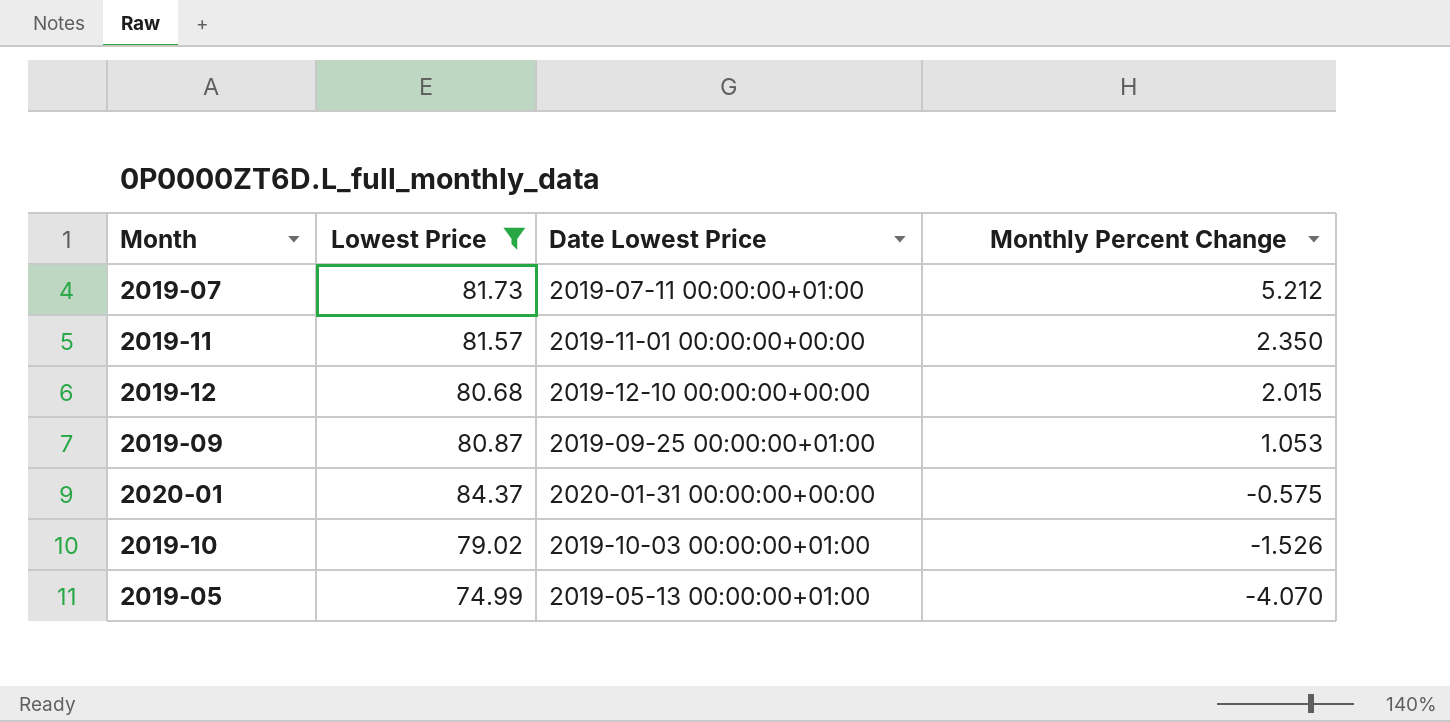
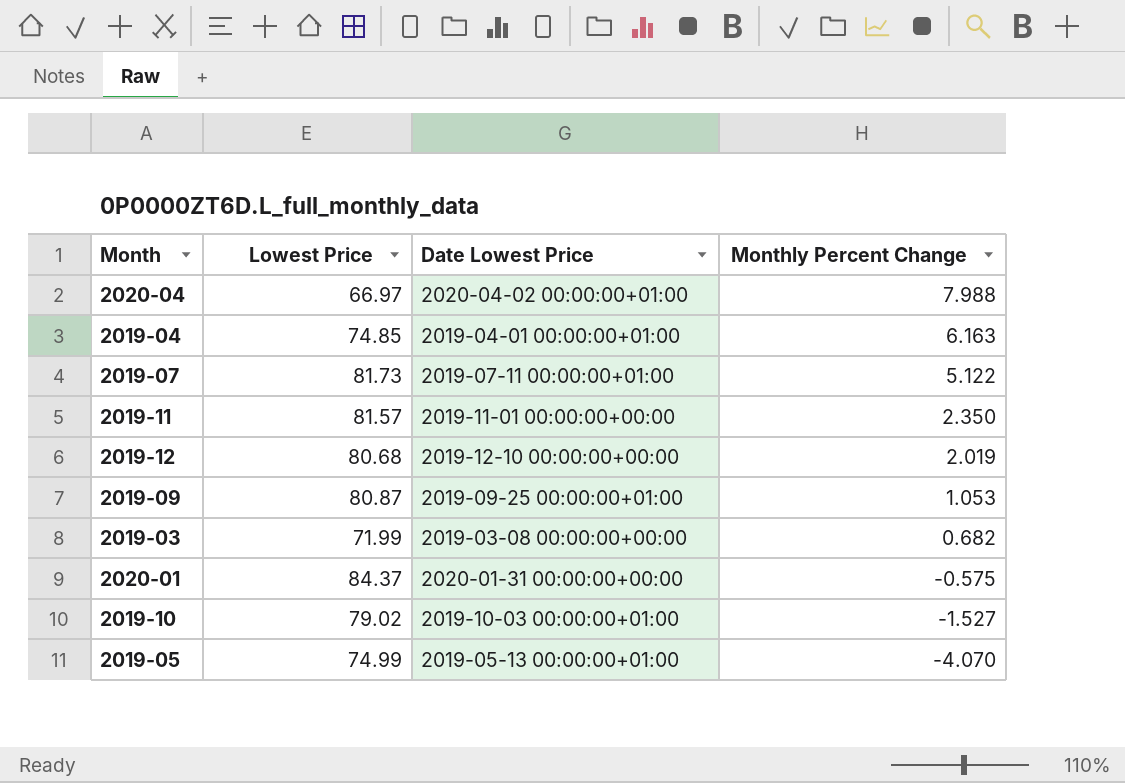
filter: Lowest Price >= 74.99 -> none
2019-07 | Monthly Percent Change: 5.212 -> 5.122
2019-12 | Monthly Percent Change: 2.015 -> 2.019
2019-10 | Monthly Percent Change: -1.526 -> -1.527

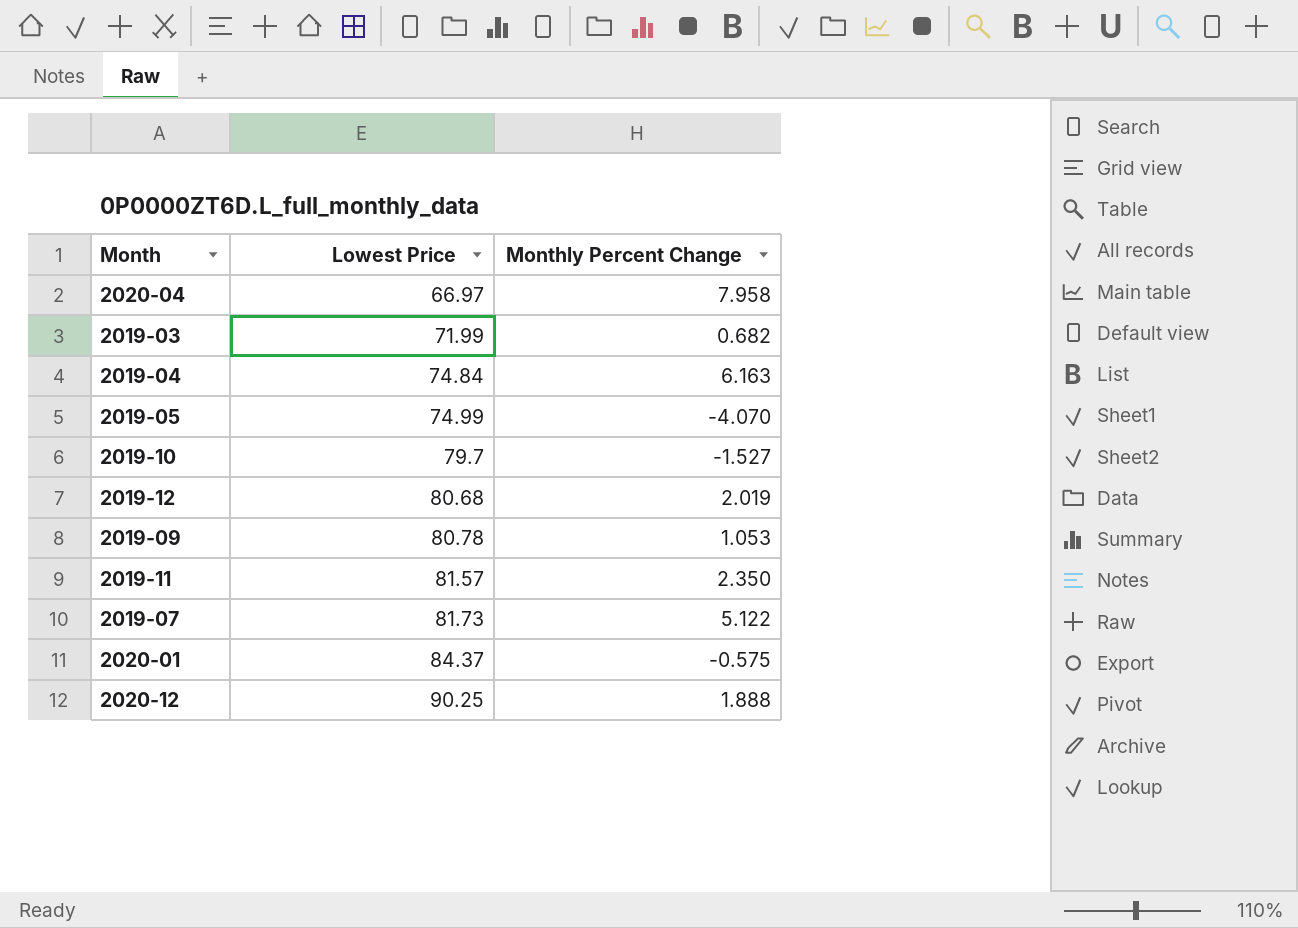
row order: Monthly Percent Change descending -> Lowest Price ascending
column Date Lowest Price | position: 3 -> none
2020-04 | Monthly Percent Change: 7.988 -> 7.958
2019-04 | Lowest Price: 74.85 -> 74.84
2019-10 | Lowest Price: 79.02 -> 79.7
2019-09 | Lowest Price: 80.87 -> 80.78
row 2020-12: none -> 90.25 | 1.888

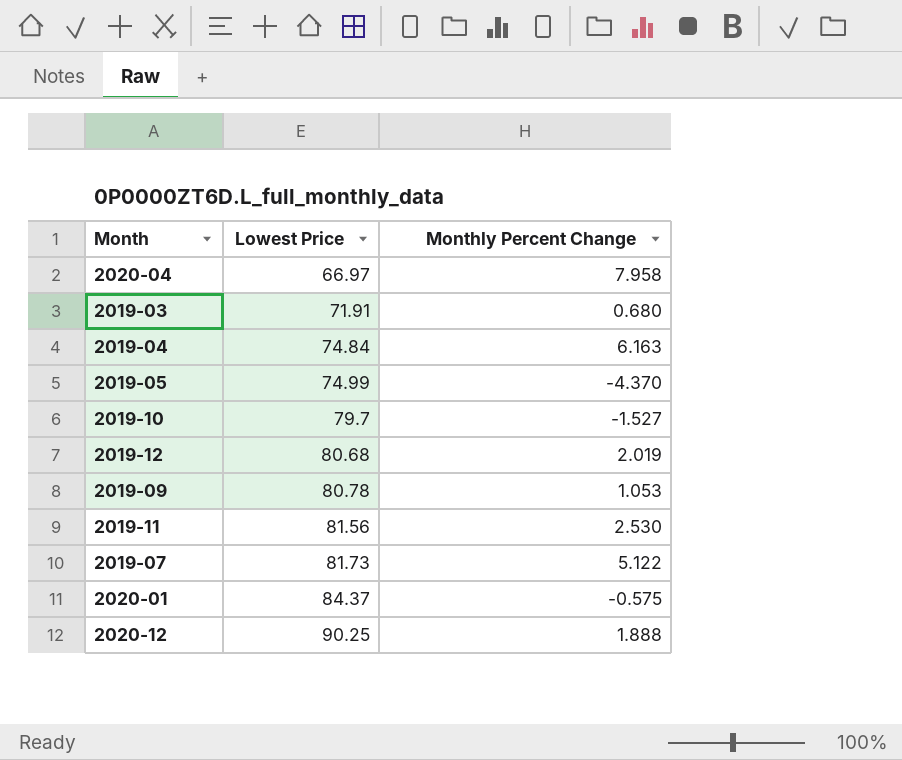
2019-03 | Lowest Price: 71.99 -> 71.91
2019-03 | Monthly Percent Change: 0.682 -> 0.680
2019-05 | Monthly Percent Change: -4.070 -> -4.370
2019-11 | Lowest Price: 81.57 -> 81.56
2019-11 | Monthly Percent Change: 2.350 -> 2.530

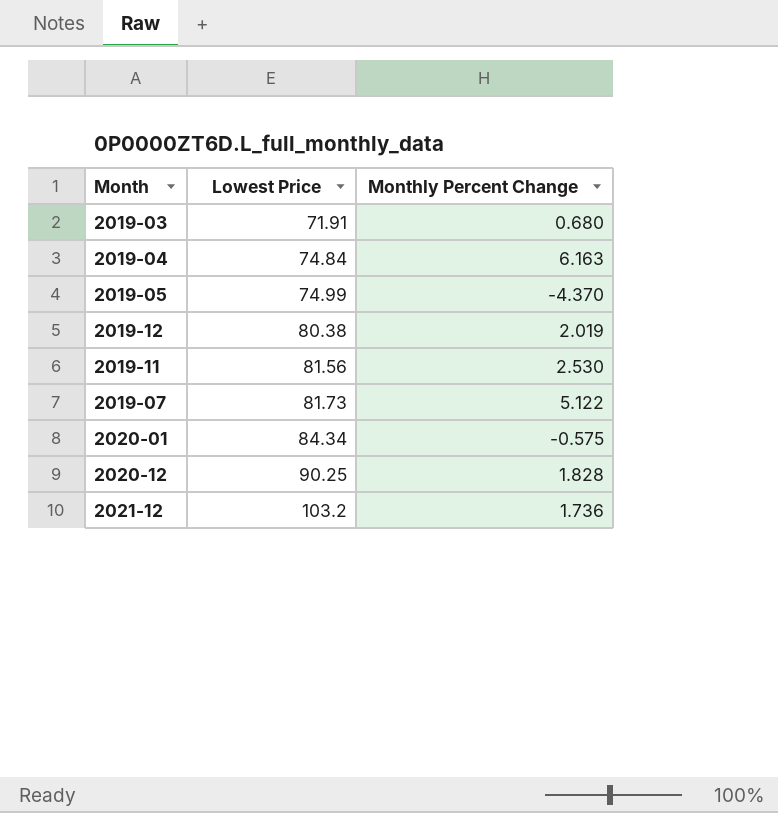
row 2020-04: 66.97 | 7.958 -> none
row 2019-10: 79.7 | -1.527 -> none
row 2019-09: 80.78 | 1.053 -> none
2019-12 | Lowest Price: 80.68 -> 80.38
2020-01 | Lowest Price: 84.37 -> 84.34
2020-12 | Monthly Percent Change: 1.888 -> 1.828
row 2021-12: none -> 103.2 | 1.736

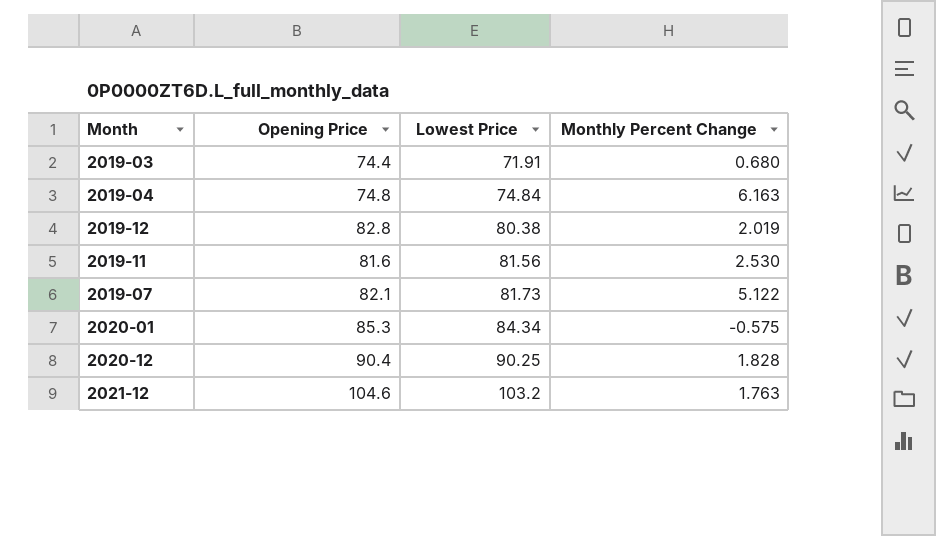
column Opening Price | position: none -> 2
row 2019-05: 74.99 | -4.370 -> none
2021-12 | Monthly Percent Change: 1.736 -> 1.763

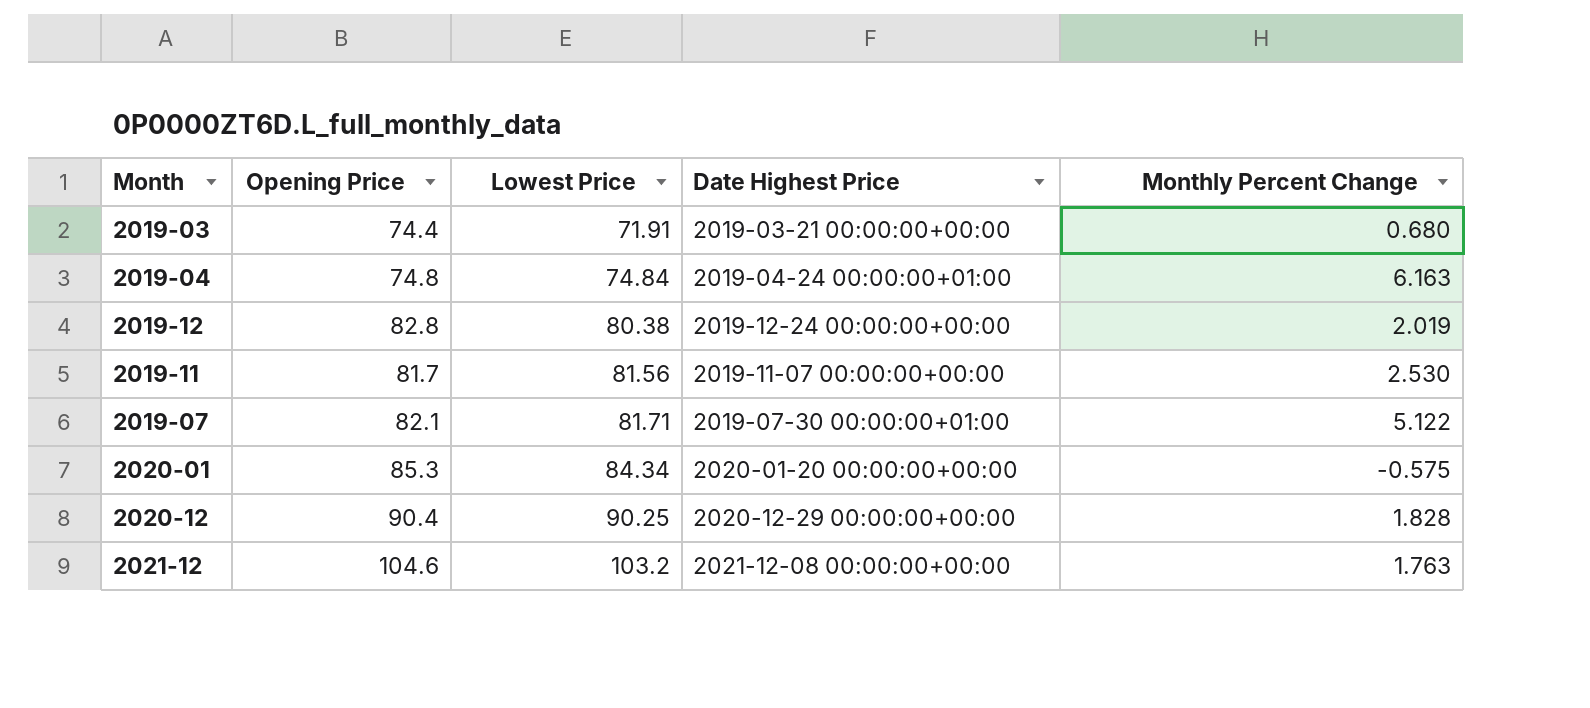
column Date Highest Price | position: none -> 4
2019-11 | Opening Price: 81.6 -> 81.7
2019-07 | Lowest Price: 81.73 -> 81.71

